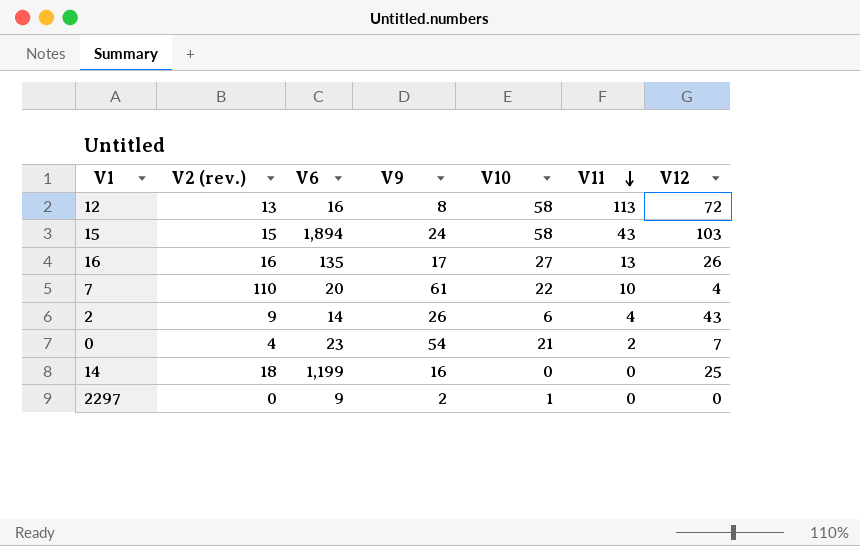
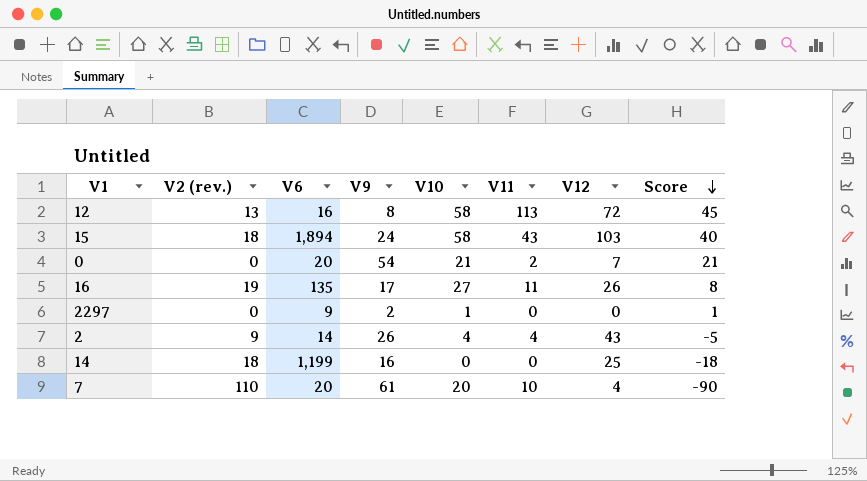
row order: V11 descending -> Score descending
column Score | formula: none -> [V10] - [V2 (rev.)]
15 | V2 (rev.): 15 -> 18
0 | V2 (rev.): 4 -> 0
0 | V6: 23 -> 20
16 | V2 (rev.): 16 -> 19
16 | V11: 13 -> 11
2 | V10: 6 -> 4
7 | V10: 22 -> 20

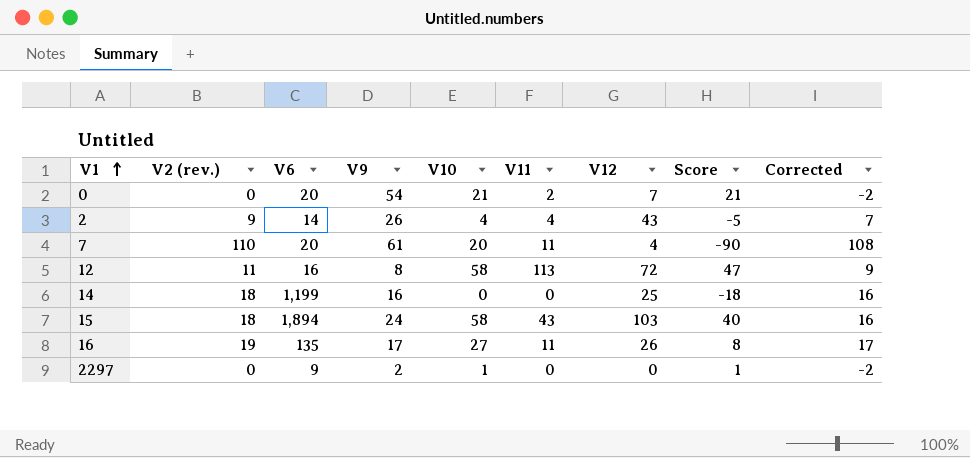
row order: Score descending -> V1 ascending
column Corrected | formula: none -> [V2 (rev.)] - 2
7 | V11: 10 -> 11
12 | V2 (rev.): 13 -> 11
12 | Score: 45 -> 47

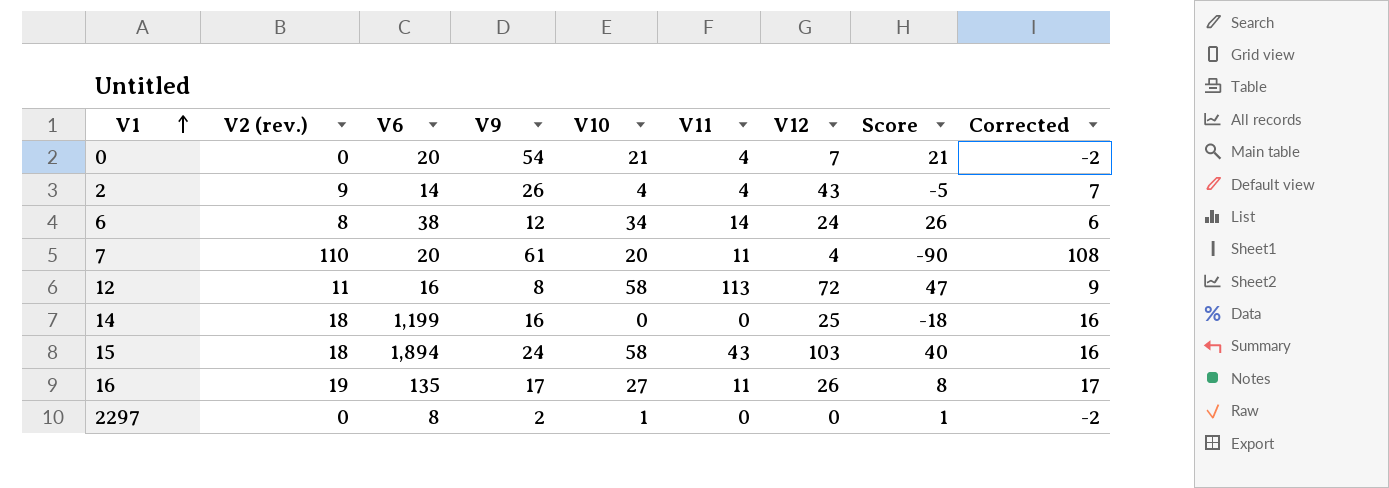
0 | V11: 2 -> 4
row 6: none -> 8 | 38 | 12 | 34 | 14 | 24 | 26 | 6
2297 | V6: 9 -> 8

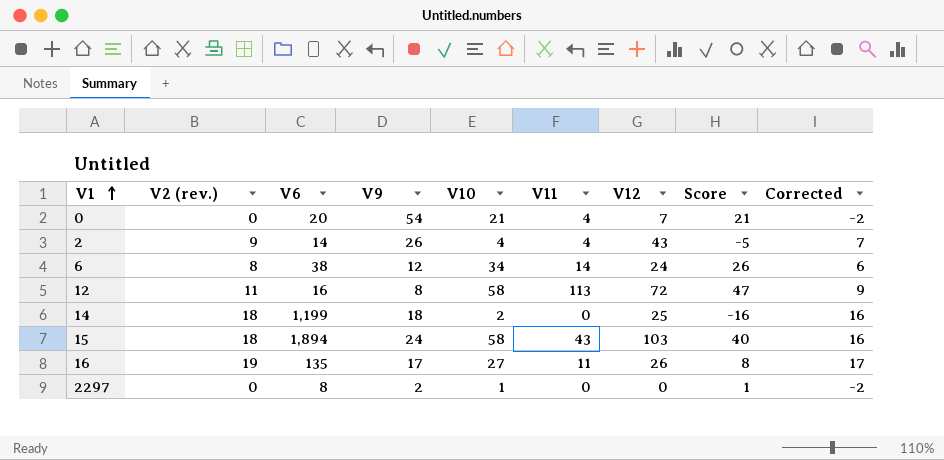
row 7: 110 | 20 | 61 | 20 | 11 | 4 | -90 | 108 -> none
14 | V9: 16 -> 18
14 | V10: 0 -> 2
14 | Score: -18 -> -16

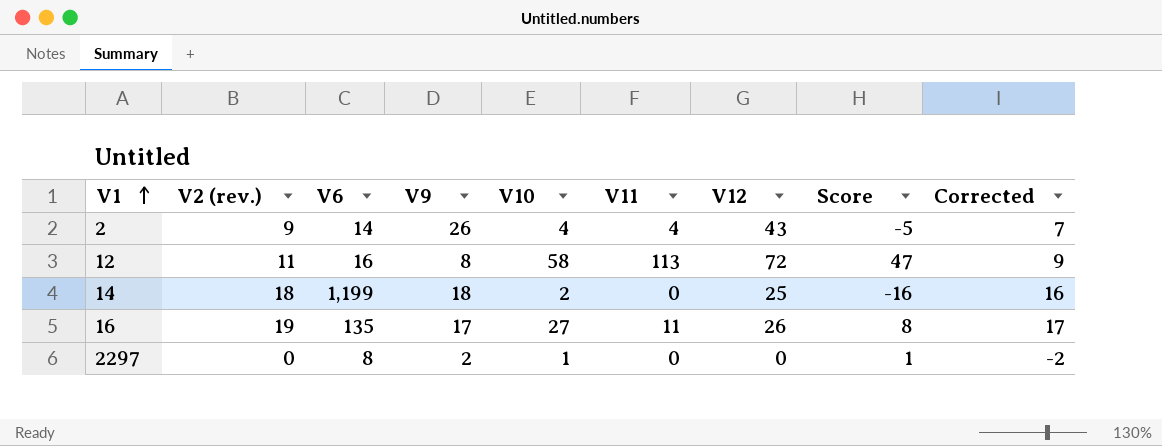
row 0: 0 | 20 | 54 | 21 | 4 | 7 | 21 | -2 -> none
row 6: 8 | 38 | 12 | 34 | 14 | 24 | 26 | 6 -> none
row 15: 18 | 1,894 | 24 | 58 | 43 | 103 | 40 | 16 -> none

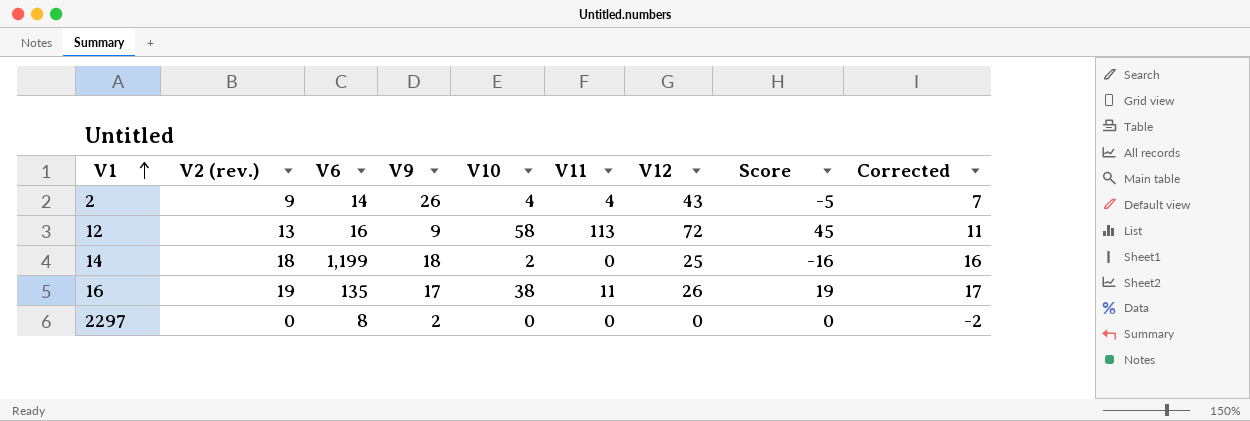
12 | V2 (rev.): 11 -> 13
12 | V9: 8 -> 9
12 | Score: 47 -> 45
12 | Corrected: 9 -> 11
16 | V10: 27 -> 38
16 | Score: 8 -> 19
2297 | V10: 1 -> 0
2297 | Score: 1 -> 0

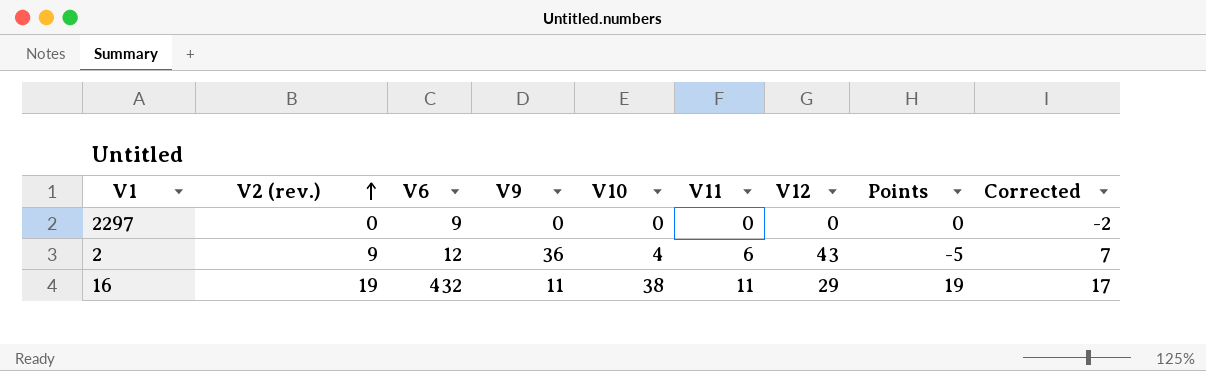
row order: V1 ascending -> V2 (rev.) ascending
column name: Score -> Points
row 12: 13 | 16 | 9 | 58 | 113 | 72 | 45 | 11 -> none
row 14: 18 | 1,199 | 18 | 2 | 0 | 25 | -16 | 16 -> none
2297 | V6: 8 -> 9
2297 | V9: 2 -> 0
2 | V6: 14 -> 12
2 | V9: 26 -> 36
2 | V11: 4 -> 6
16 | V6: 135 -> 432
16 | V9: 17 -> 11
16 | V12: 26 -> 29

